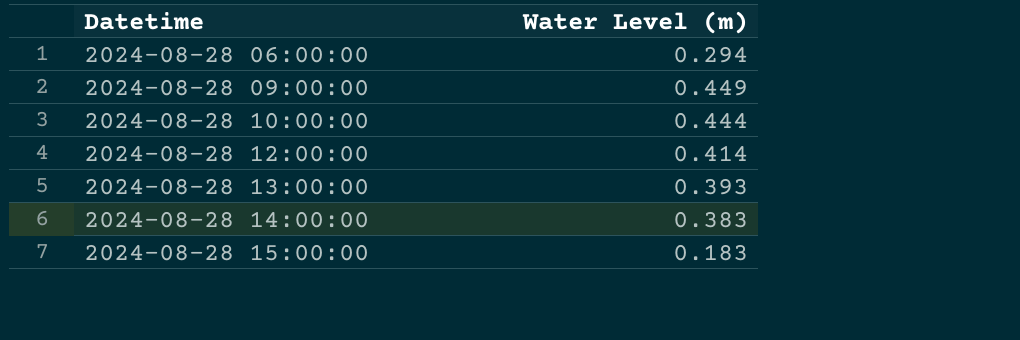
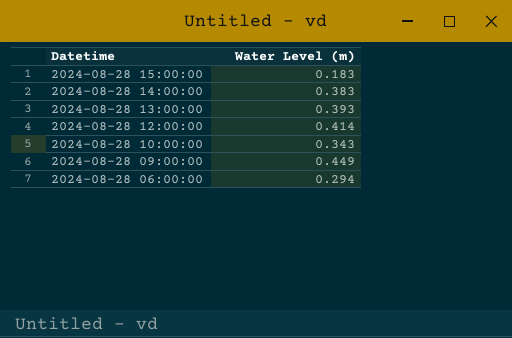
row order: Datetime ascending -> Datetime descending
2024-08-28 10:00:00 | Water Level (m): 0.444 -> 0.343

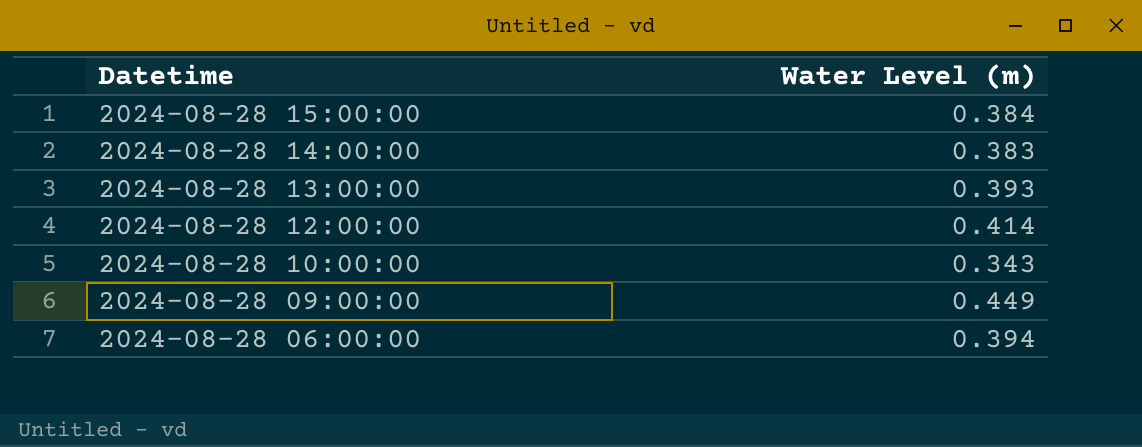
2024-08-28 15:00:00 | Water Level (m): 0.183 -> 0.384
2024-08-28 06:00:00 | Water Level (m): 0.294 -> 0.394

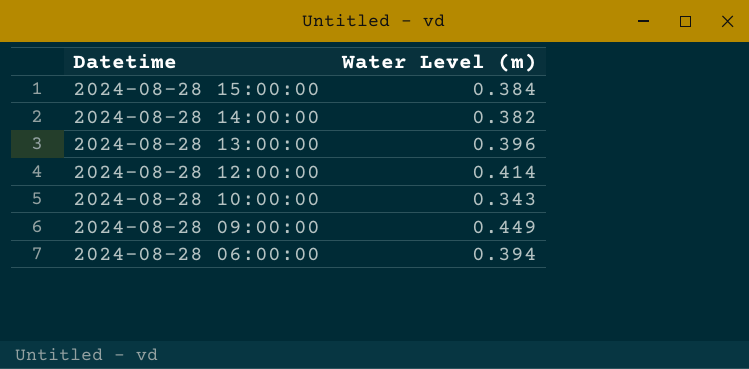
2024-08-28 14:00:00 | Water Level (m): 0.383 -> 0.382
2024-08-28 13:00:00 | Water Level (m): 0.393 -> 0.396

